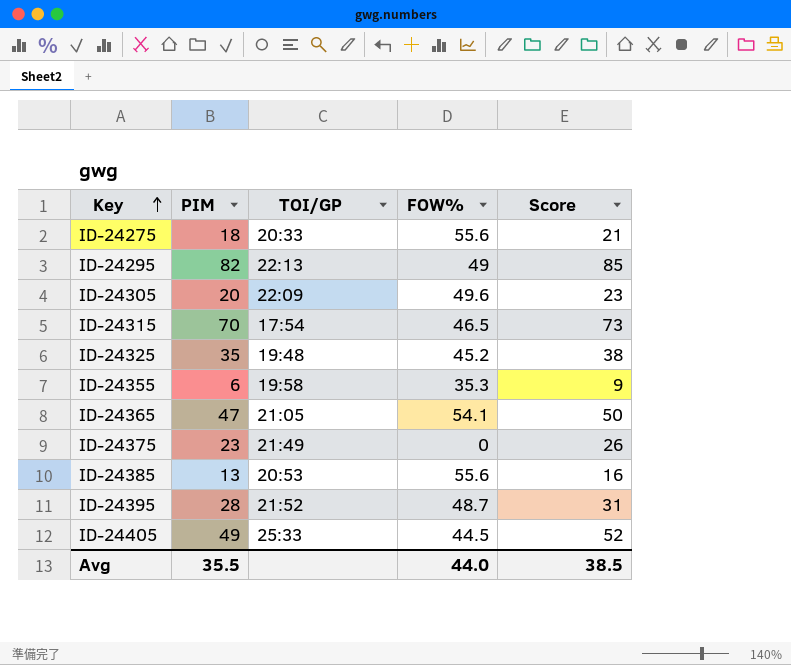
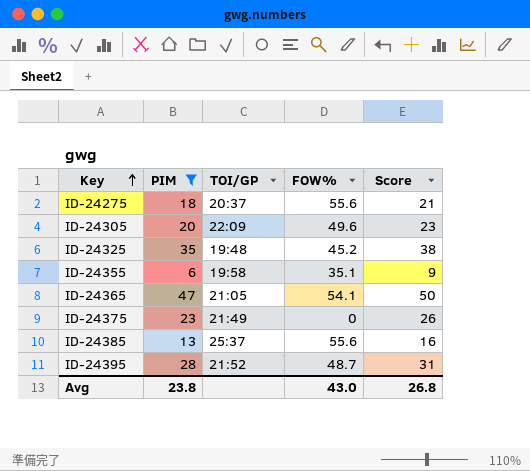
filter: none -> PIM <= 47
ID-24275 | TOI/GP: 20:33 -> 20:37
ID-24355 | FOW%: 35.3 -> 35.1
ID-24385 | TOI/GP: 20:53 -> 25:37
Avg | PIM: 35.5 -> 23.8
Avg | FOW%: 44.0 -> 43.0
Avg | Score: 38.5 -> 26.8

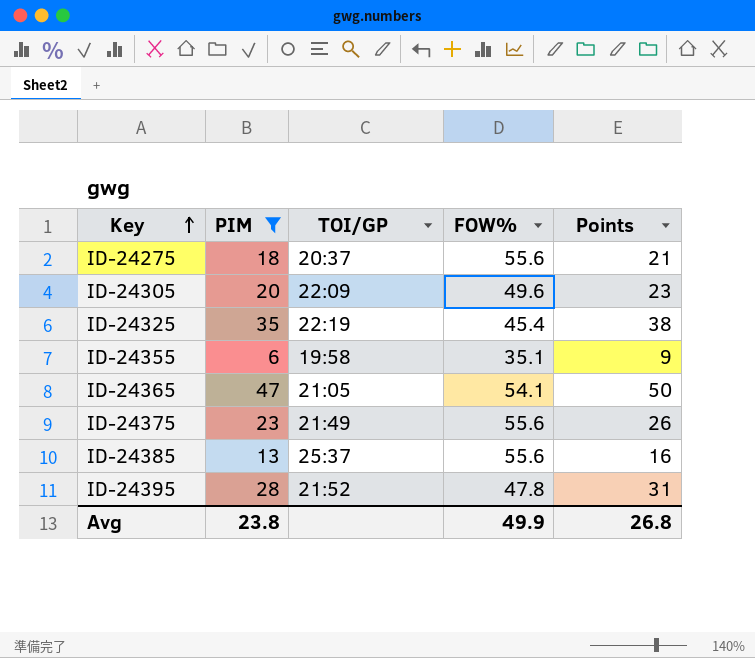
column name: Score -> Points
ID-24325 | TOI/GP: 19:48 -> 22:19
ID-24325 | FOW%: 45.2 -> 45.4
ID-24375 | FOW%: 0 -> 55.6
ID-24395 | FOW%: 48.7 -> 47.8
Avg | FOW%: 43.0 -> 49.9

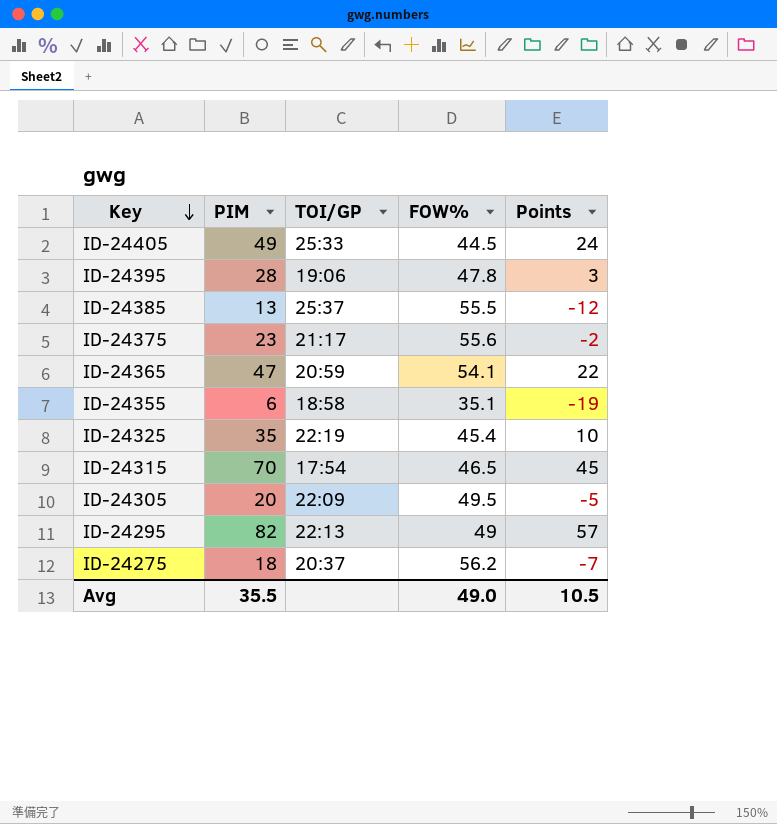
filter: PIM <= 47 -> none
row order: Key ascending -> Key descending
column Points | formula: [PIM] + 3 -> [PIM] - 25
ID-24395 | TOI/GP: 21:52 -> 19:06
ID-24385 | FOW%: 55.6 -> 55.5
ID-24375 | TOI/GP: 21:49 -> 21:17
ID-24365 | TOI/GP: 21:05 -> 20:59
ID-24355 | TOI/GP: 19:58 -> 18:58
ID-24305 | FOW%: 49.6 -> 49.5
ID-24275 | FOW%: 55.6 -> 56.2
Avg | PIM: 23.8 -> 35.5
Avg | FOW%: 49.9 -> 49.0
Avg | Points: 26.8 -> 10.5

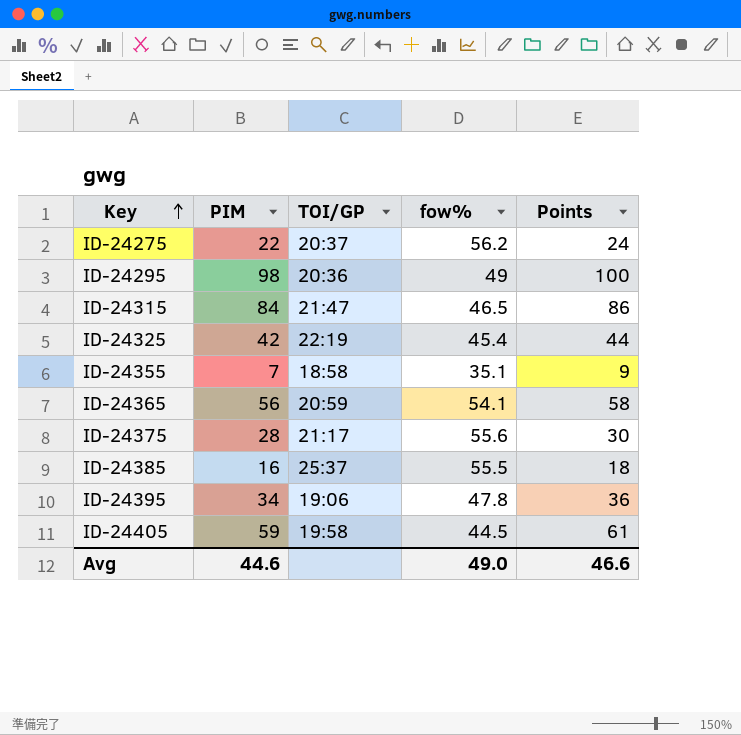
row order: Key descending -> Key ascending
column name: FOW% -> fow%
column Points | formula: [PIM] - 25 -> [PIM] + 2
row ID-24305: 20 | 22:09 | 49.5 | -5 -> none
ID-24275 | PIM: 18 -> 22
ID-24295 | PIM: 82 -> 98
ID-24295 | TOI/GP: 22:13 -> 20:36
ID-24315 | PIM: 70 -> 84
ID-24315 | TOI/GP: 17:54 -> 21:47
ID-24325 | PIM: 35 -> 42
ID-24355 | PIM: 6 -> 7
ID-24365 | PIM: 47 -> 56
ID-24375 | PIM: 23 -> 28
ID-24385 | PIM: 13 -> 16
ID-24395 | PIM: 28 -> 34
ID-24405 | PIM: 49 -> 59
ID-24405 | TOI/GP: 25:33 -> 19:58
Avg | PIM: 35.5 -> 44.6
Avg | Points: 10.5 -> 46.6

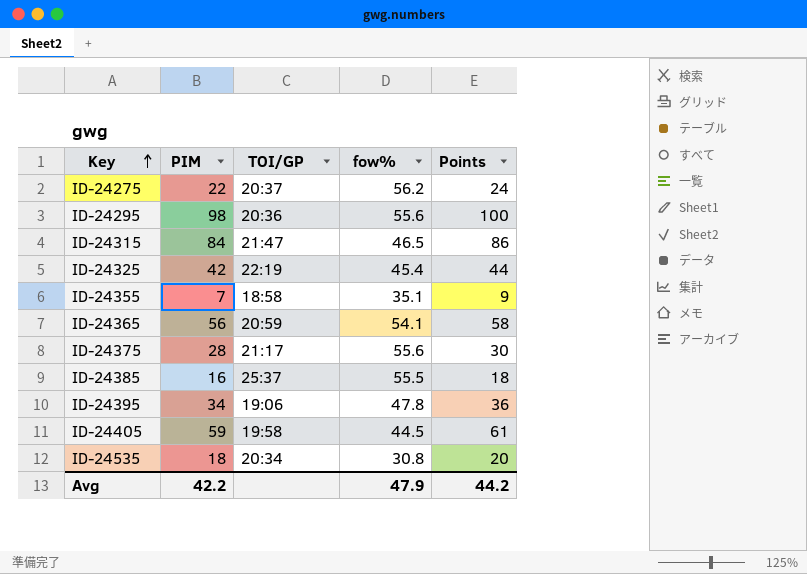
ID-24295 | fow%: 49 -> 55.6
row ID-24535: none -> 18 | 20:34 | 30.8 | 20
Avg | PIM: 44.6 -> 42.2
Avg | fow%: 49.0 -> 47.9
Avg | Points: 46.6 -> 44.2

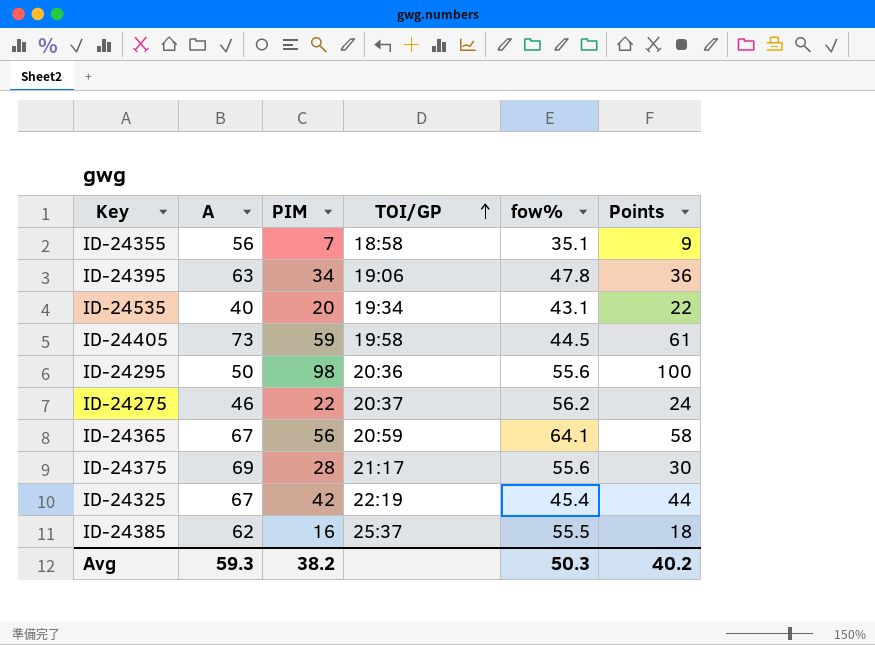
row order: Key ascending -> TOI/GP ascending
column A | position: none -> 2
row ID-24315: 84 | 21:47 | 46.5 | 86 -> none
ID-24535 | PIM: 18 -> 20
ID-24535 | TOI/GP: 20:34 -> 19:34
ID-24535 | fow%: 30.8 -> 43.1
ID-24535 | Points: 20 -> 22
ID-24365 | fow%: 54.1 -> 64.1
Avg | PIM: 42.2 -> 38.2
Avg | fow%: 47.9 -> 50.3
Avg | Points: 44.2 -> 40.2

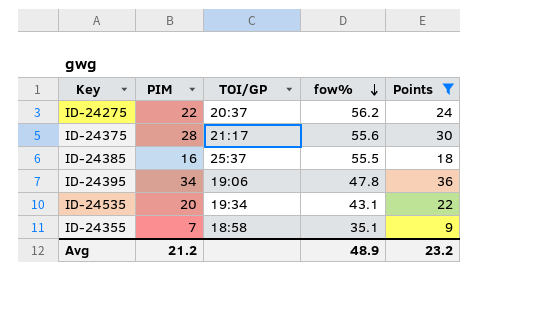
filter: none -> Points <= 36
row order: TOI/GP ascending -> fow% descending
column A | position: 2 -> none
Avg | PIM: 38.2 -> 21.2
Avg | fow%: 50.3 -> 48.9
Avg | Points: 40.2 -> 23.2

